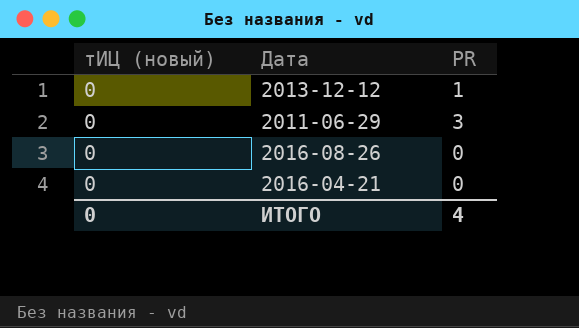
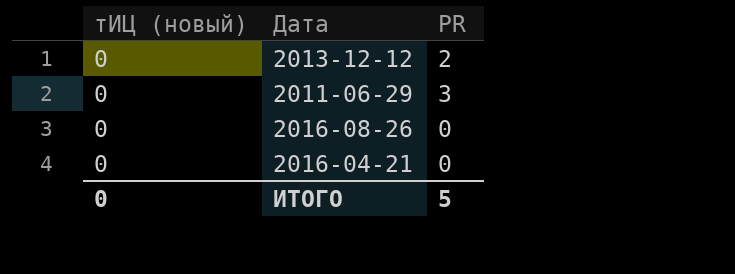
2013-12-12 | PR: 1 -> 2
ИТОГО | PR: 4 -> 5

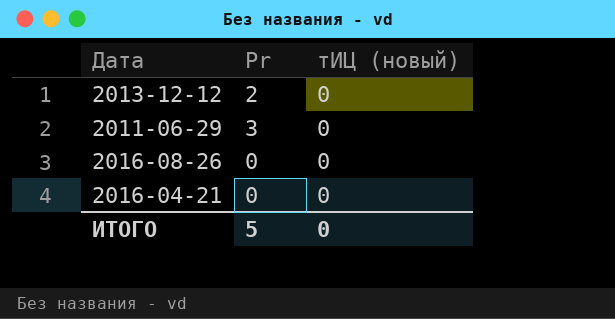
column name: PR -> Pr
column тИЦ (новый) | position: 1 -> 3

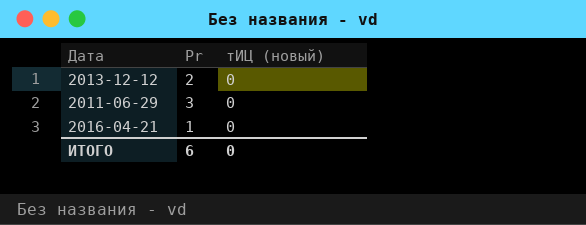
row 2016-08-26: 0 | 0 -> none
2016-04-21 | Pr: 0 -> 1
ИТОГО | Pr: 5 -> 6

